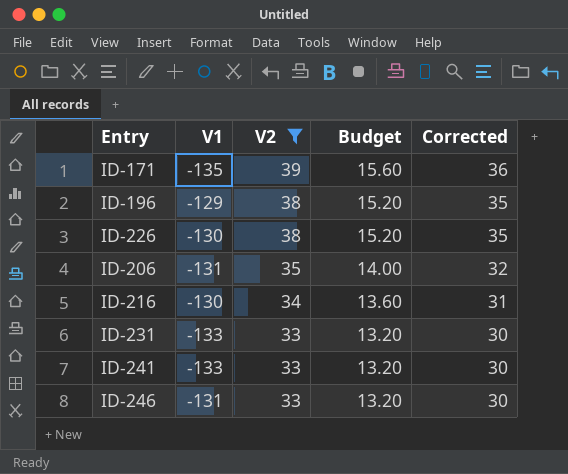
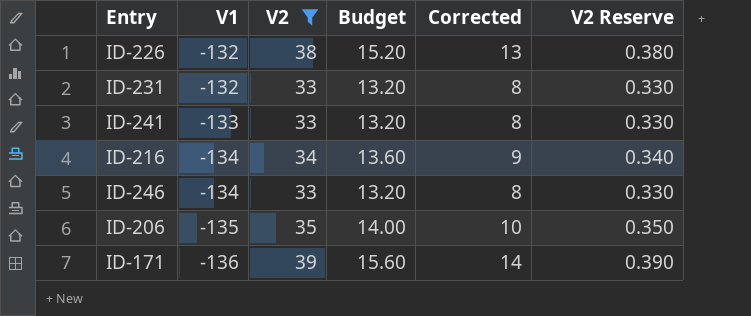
row order: V2 descending -> V1 descending
column Corrected | formula: [V2] - 3 -> [V2] - 25
column V2 Reserve | formula: none -> [V2] * 0.01
row ID-196: -129 | 38 | 15.20 | 35 -> none
ID-226 | V1: -130 -> -132
ID-231 | V1: -133 -> -132
ID-216 | V1: -130 -> -134
ID-246 | V1: -131 -> -134
ID-206 | V1: -131 -> -135
ID-171 | V1: -135 -> -136

